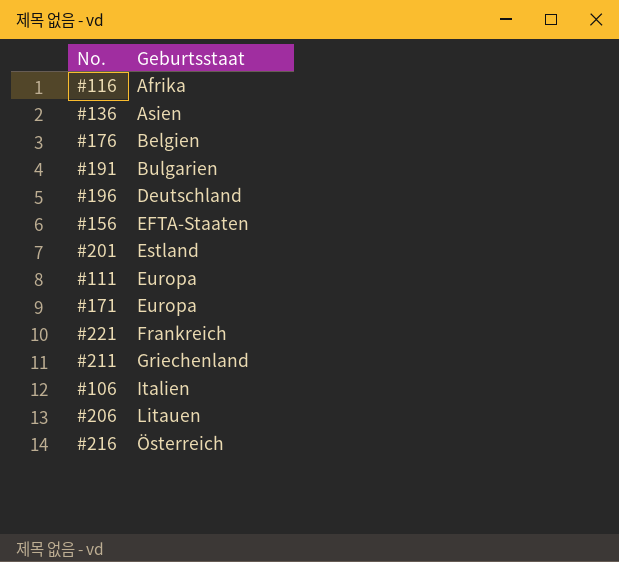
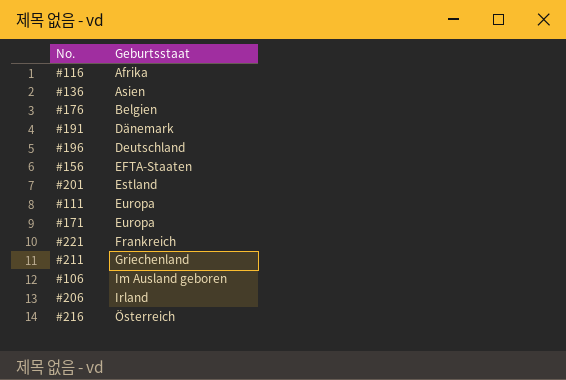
#191 | Geburtsstaat: Bulgarien -> Dänemark
#106 | Geburtsstaat: Italien -> Im Ausland geboren
#206 | Geburtsstaat: Litauen -> Irland

